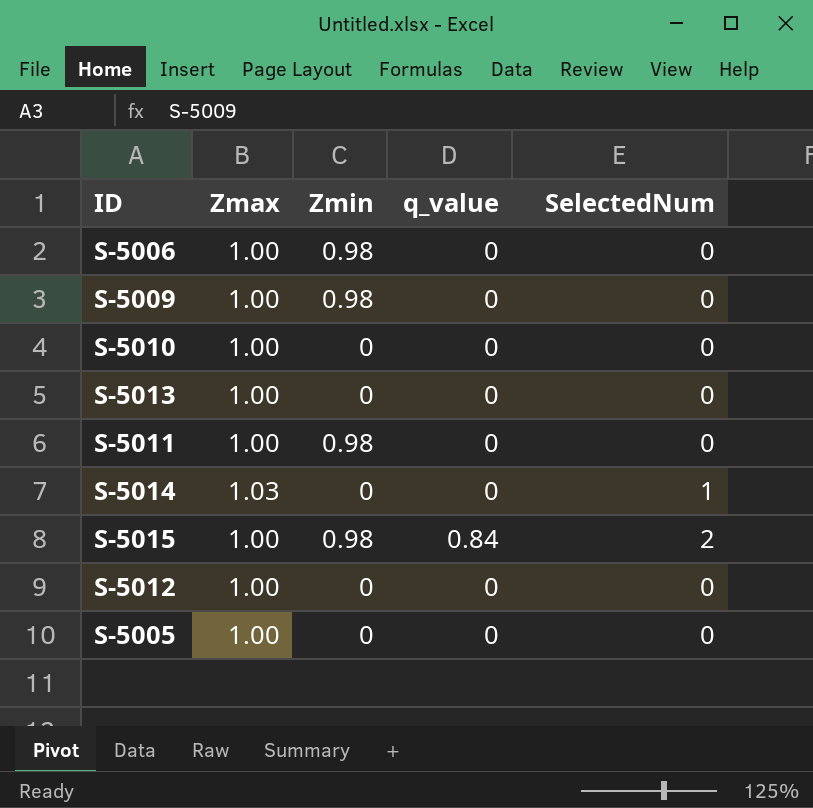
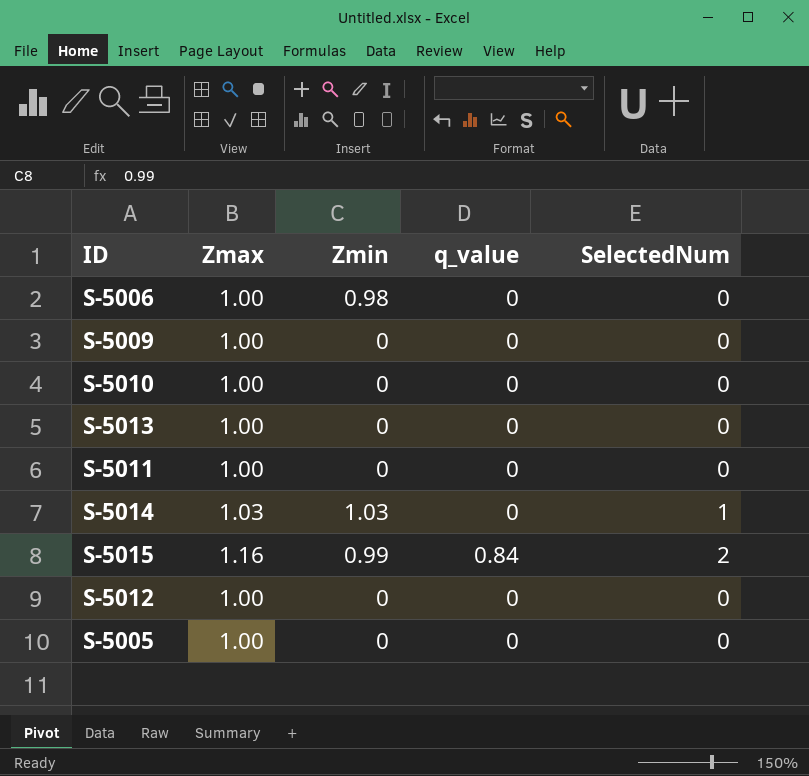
S-5009 | Zmin: 0.98 -> 0
S-5011 | Zmin: 0.98 -> 0
S-5014 | Zmin: 0 -> 1.03
S-5015 | Zmax: 1.00 -> 1.16
S-5015 | Zmin: 0.98 -> 0.99

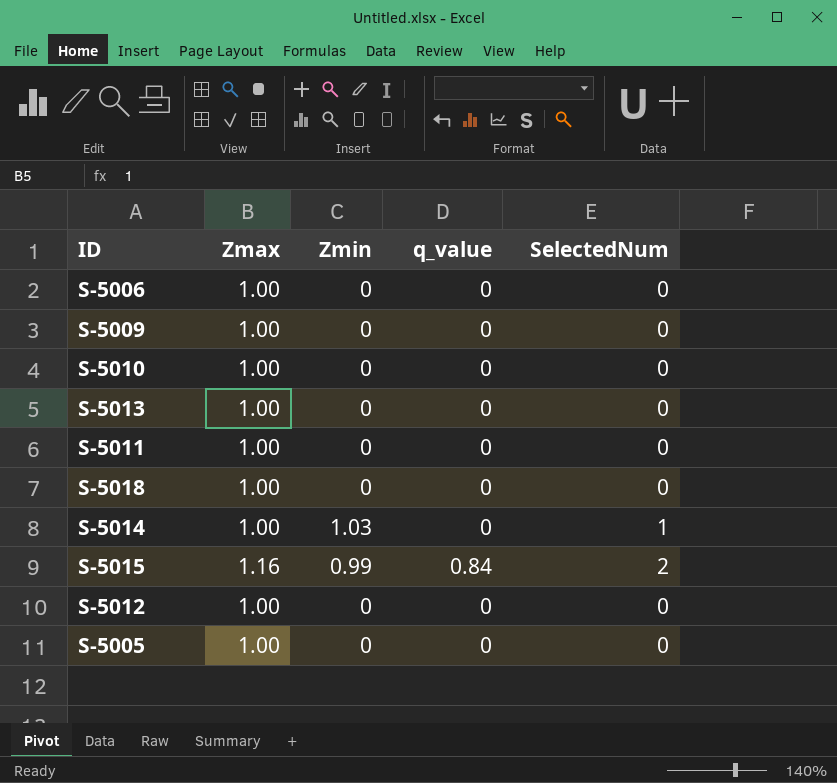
S-5006 | Zmin: 0.98 -> 0
row S-5018: none -> 1.00 | 0 | 0 | 0
S-5014 | Zmax: 1.03 -> 1.00

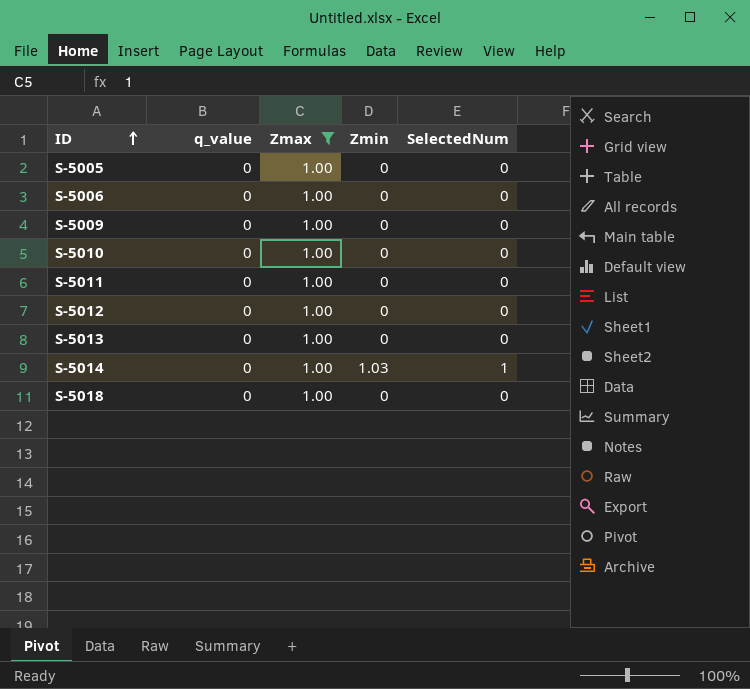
filter: none -> Zmax = 1.00
row order: none -> ID ascending
column q_value | position: 4 -> 2

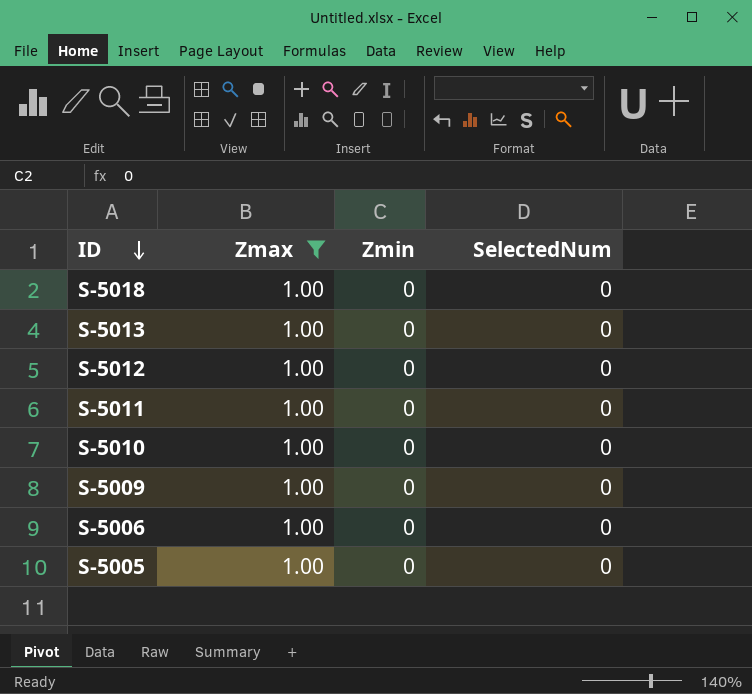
row order: ID ascending -> ID descending
column q_value | position: 2 -> none
row S-5014: 0 | 1.00 | 1.03 | 1 -> none

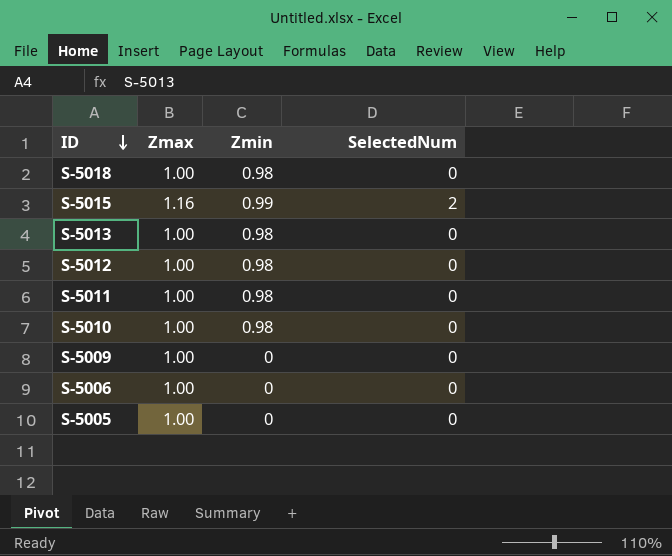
filter: Zmax = 1.00 -> none
S-5018 | Zmin: 0 -> 0.98
S-5013 | Zmin: 0 -> 0.98
S-5012 | Zmin: 0 -> 0.98
S-5011 | Zmin: 0 -> 0.98
S-5010 | Zmin: 0 -> 0.98

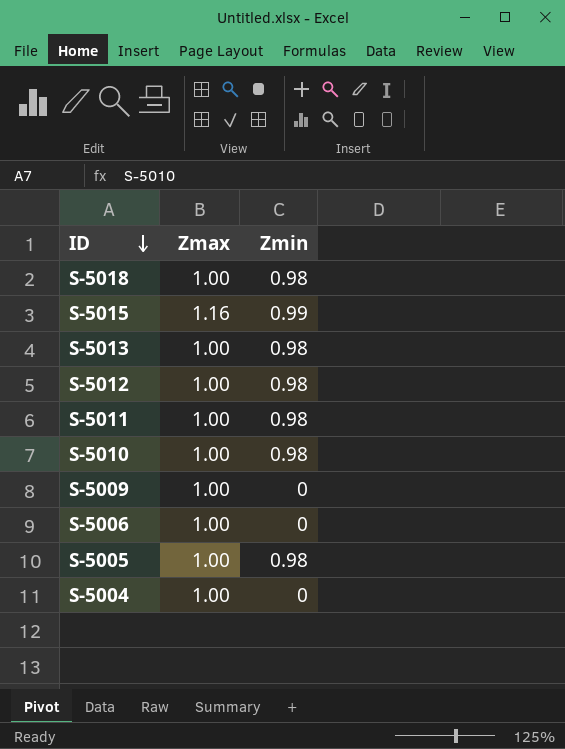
column SelectedNum | position: 4 -> none
S-5005 | Zmin: 0 -> 0.98
row S-5004: none -> 1.00 | 0

